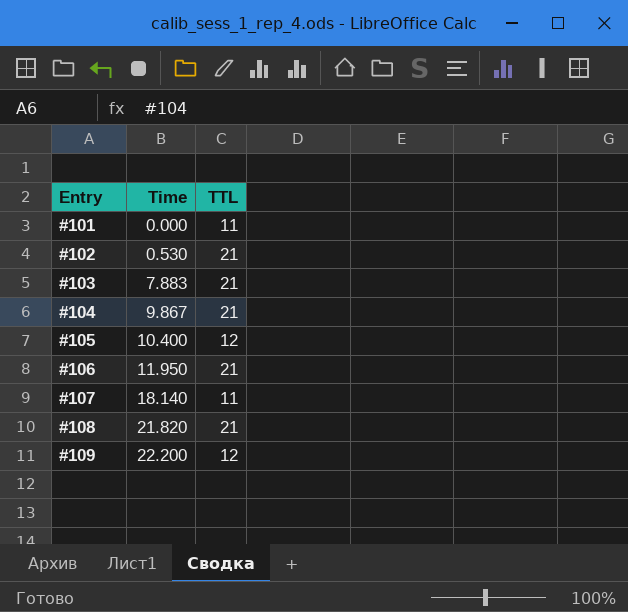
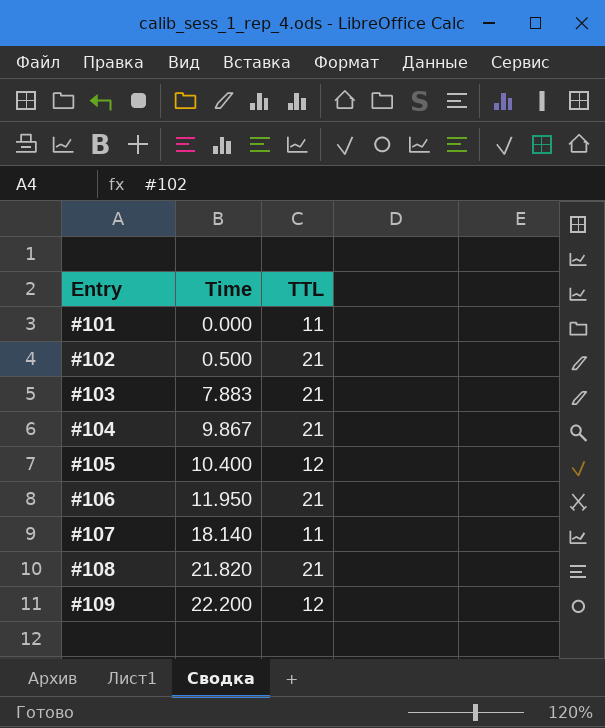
#102 | Time: 0.530 -> 0.500

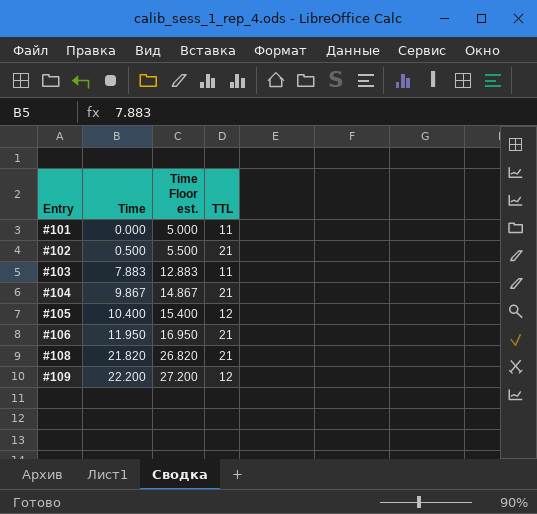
column Time Floor est. | formula: none -> [Time] + 5
row #107: 18.140 | 11 -> none
#103 | TTL: 21 -> 11

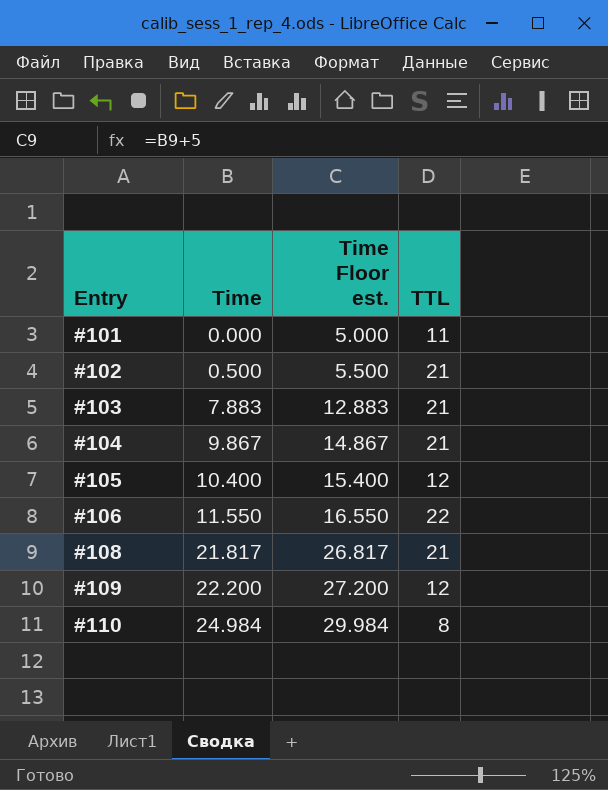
#103 | TTL: 11 -> 21
#106 | Time: 11.950 -> 11.550
#106 | Time Floor est.: 16.950 -> 16.550
#106 | TTL: 21 -> 22
#108 | Time: 21.820 -> 21.817
#108 | Time Floor est.: 26.820 -> 26.817
row #110: none -> 24.984 | 29.984 | 8

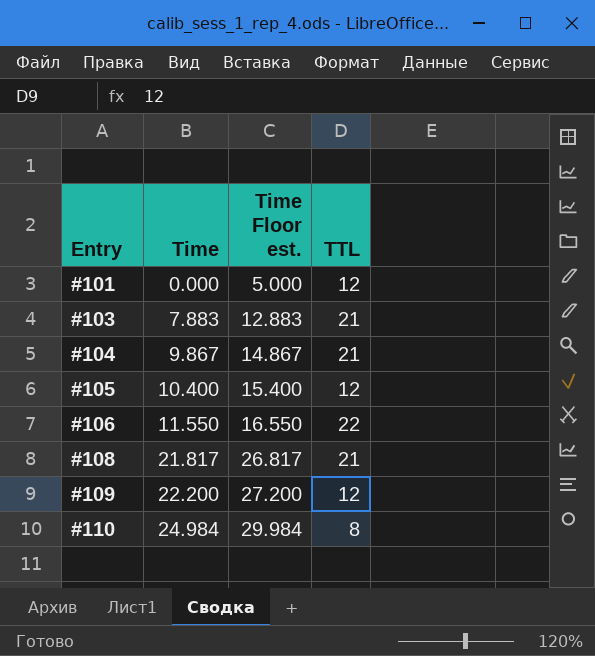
row #102: 0.500 | 5.500 | 21 -> none
#101 | TTL: 11 -> 12

